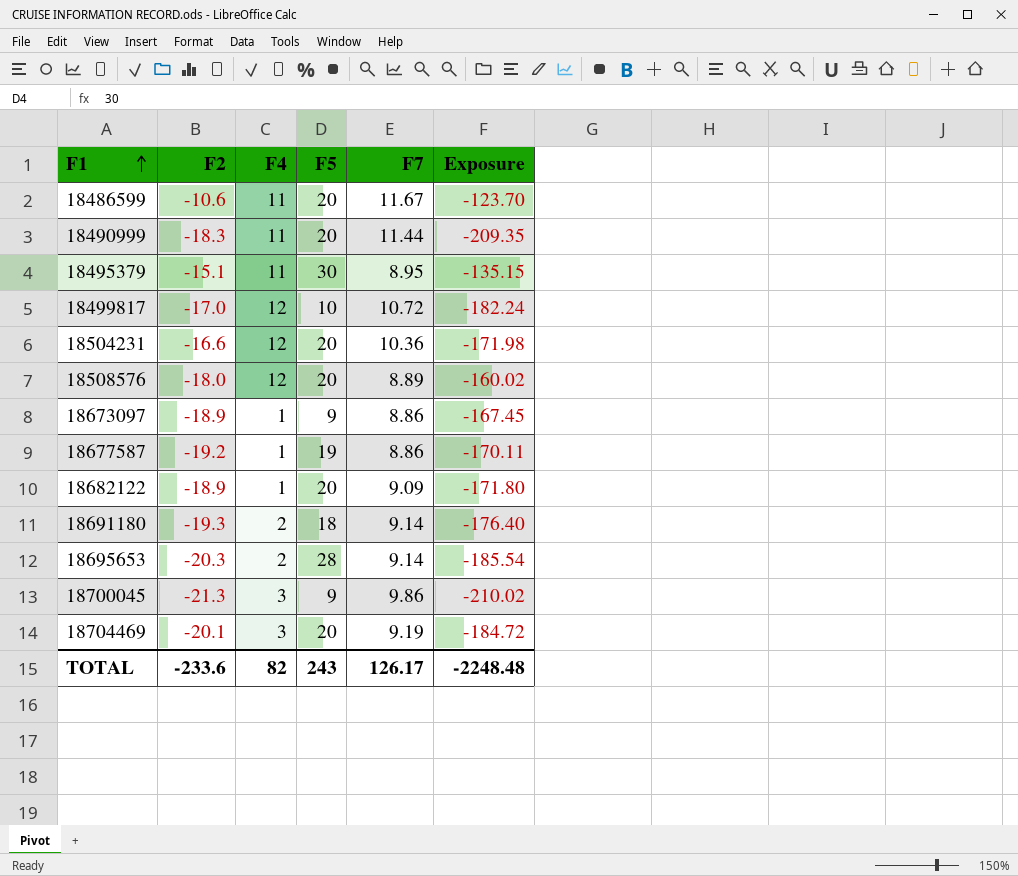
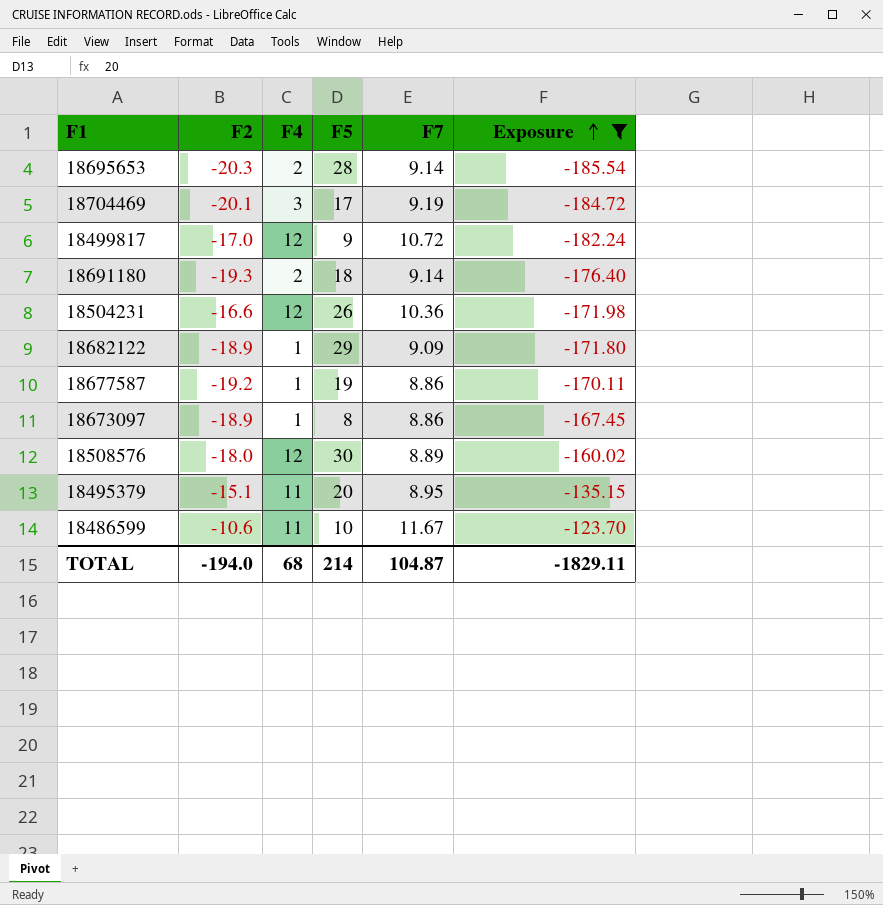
filter: none -> Exposure >= -185.54
row order: F1 ascending -> Exposure ascending
18704469 | F5: 20 -> 17
18499817 | F5: 10 -> 9
18504231 | F5: 20 -> 26
18682122 | F5: 20 -> 29
18673097 | F5: 9 -> 8
18508576 | F5: 20 -> 30
18495379 | F5: 30 -> 20
18486599 | F5: 20 -> 10
TOTAL | F2: -233.6 -> -194.0
TOTAL | F4: 82 -> 68
TOTAL | F5: 243 -> 214
TOTAL | F7: 126.17 -> 104.87
TOTAL | Exposure: -2248.48 -> -1829.11

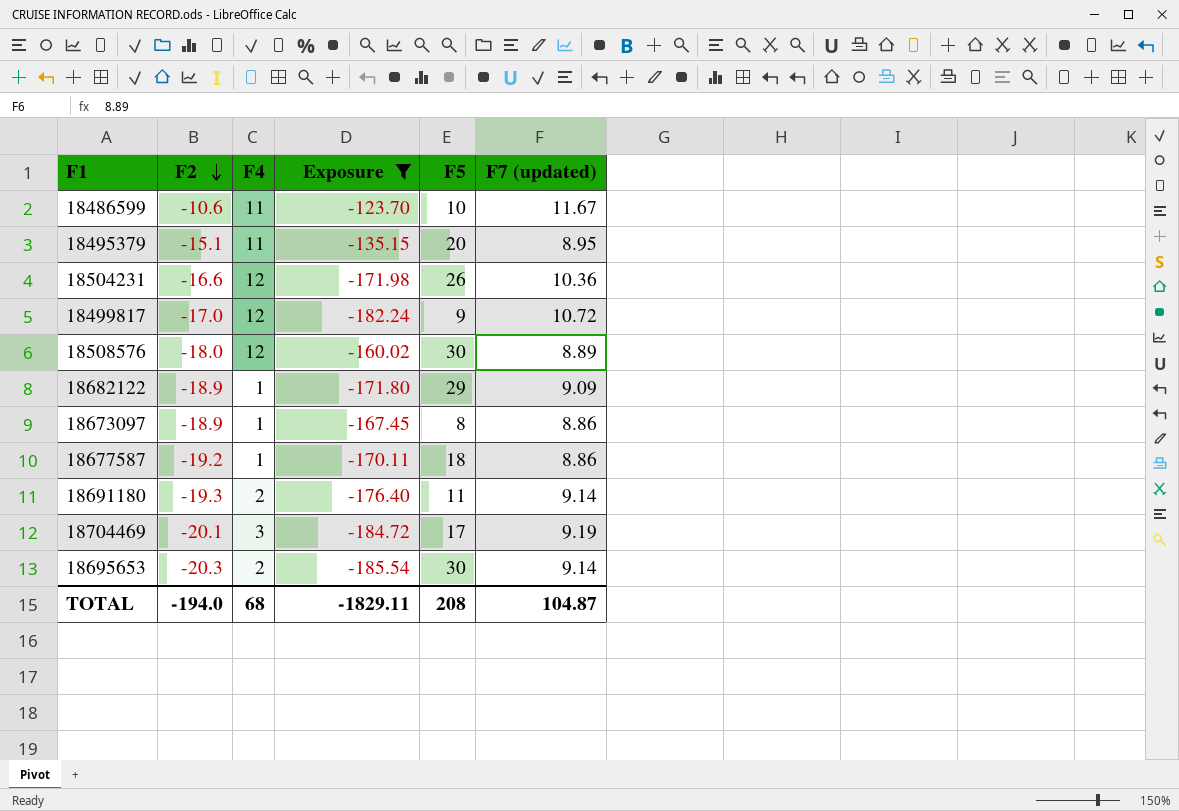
row order: Exposure ascending -> F2 descending
column Exposure | position: 6 -> 4
column name: F7 -> F7 (updated)
18677587 | F5: 19 -> 18
18691180 | F5: 18 -> 11
18695653 | F5: 28 -> 30
TOTAL | F5: 214 -> 208

